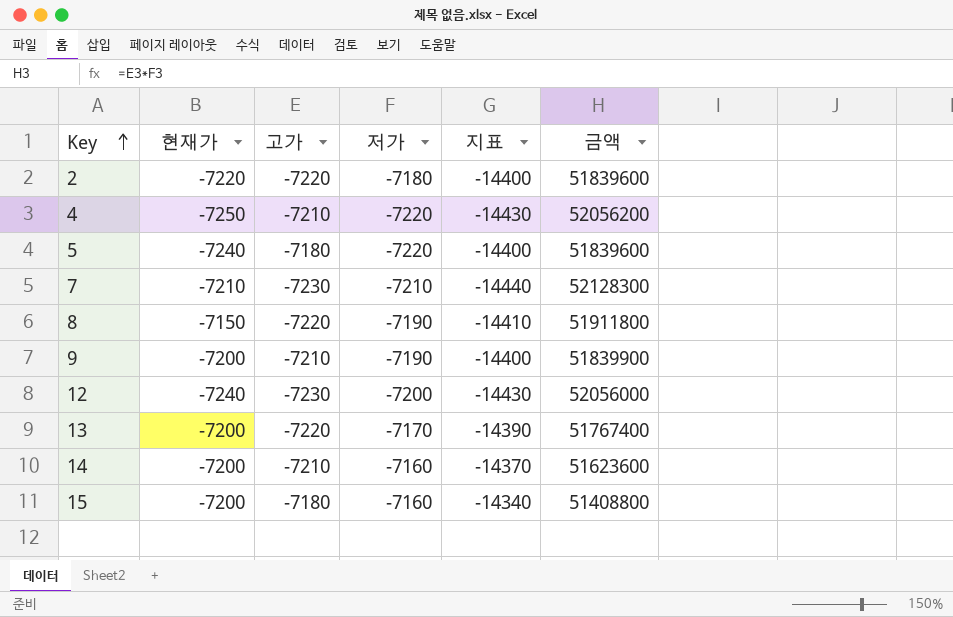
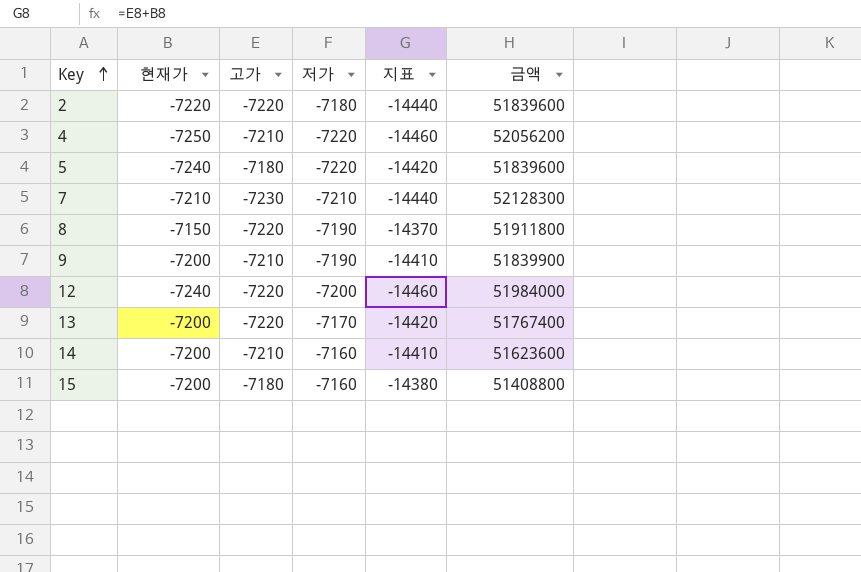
column 지표 | formula: [고가] + [저가] -> [현재가] + [고가]
12 | 고가: -7230 -> -7220
12 | 금액: 52056000 -> 51984000

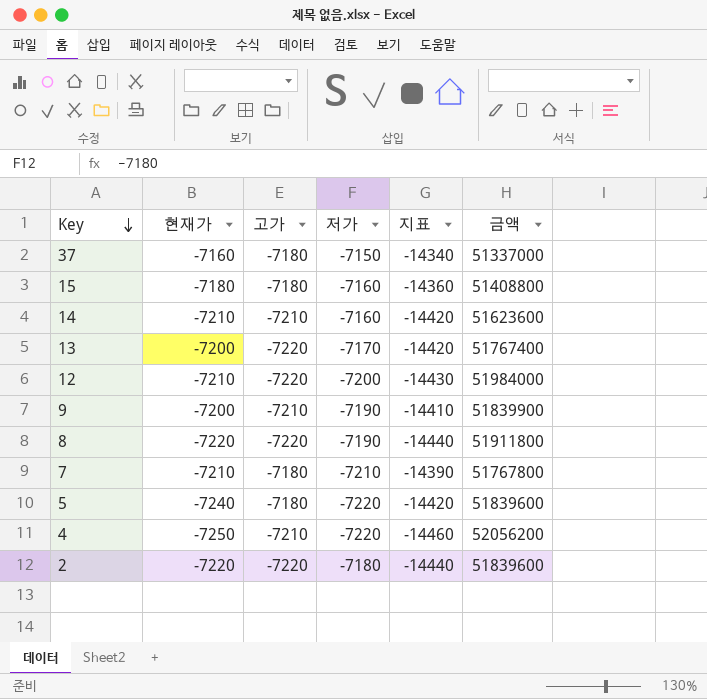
row order: Key ascending -> Key descending
row 37: none -> -7160 | -7180 | -7150 | -14340 | 51337000
15 | 현재가: -7200 -> -7180
15 | 지표: -14380 -> -14360
14 | 현재가: -7200 -> -7210
14 | 지표: -14410 -> -14420
12 | 현재가: -7240 -> -7210
12 | 지표: -14460 -> -14430
8 | 현재가: -7150 -> -7220
8 | 지표: -14370 -> -14440
7 | 고가: -7230 -> -7180
7 | 지표: -14440 -> -14390
7 | 금액: 52128300 -> 51767800

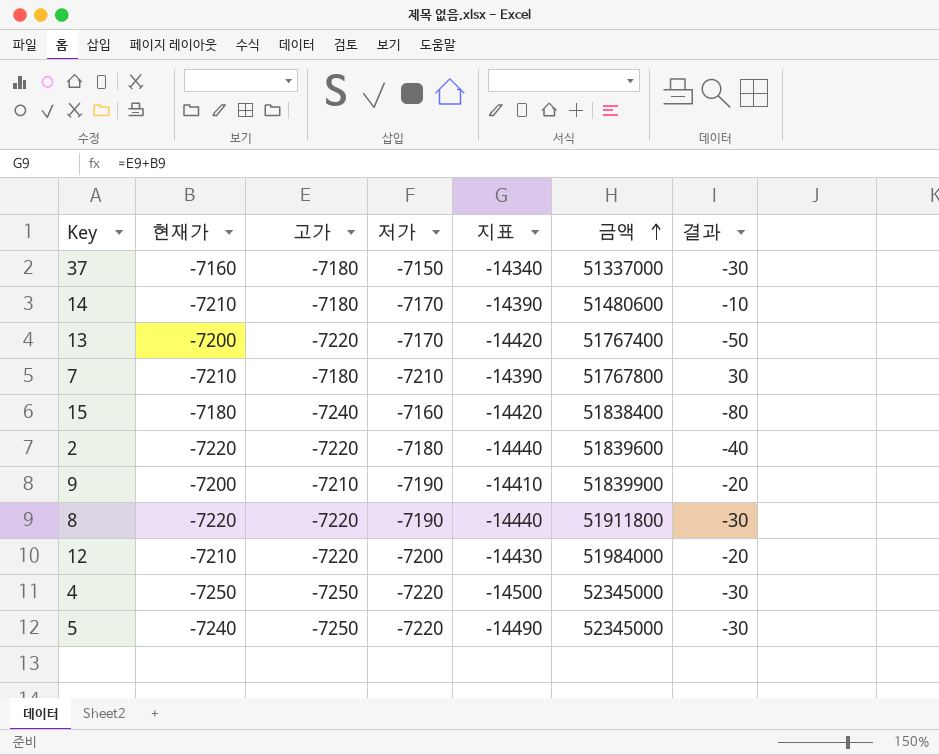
row order: Key descending -> 금액 ascending
column 결과 | formula: none -> [고가] - [저가]
14 | 고가: -7210 -> -7180
14 | 저가: -7160 -> -7170
14 | 지표: -14420 -> -14390
14 | 금액: 51623600 -> 51480600
15 | 고가: -7180 -> -7240
15 | 지표: -14360 -> -14420
15 | 금액: 51408800 -> 51838400
4 | 고가: -7210 -> -7250
4 | 지표: -14460 -> -14500
4 | 금액: 52056200 -> 52345000
5 | 고가: -7180 -> -7250
5 | 지표: -14420 -> -14490
5 | 금액: 51839600 -> 52345000

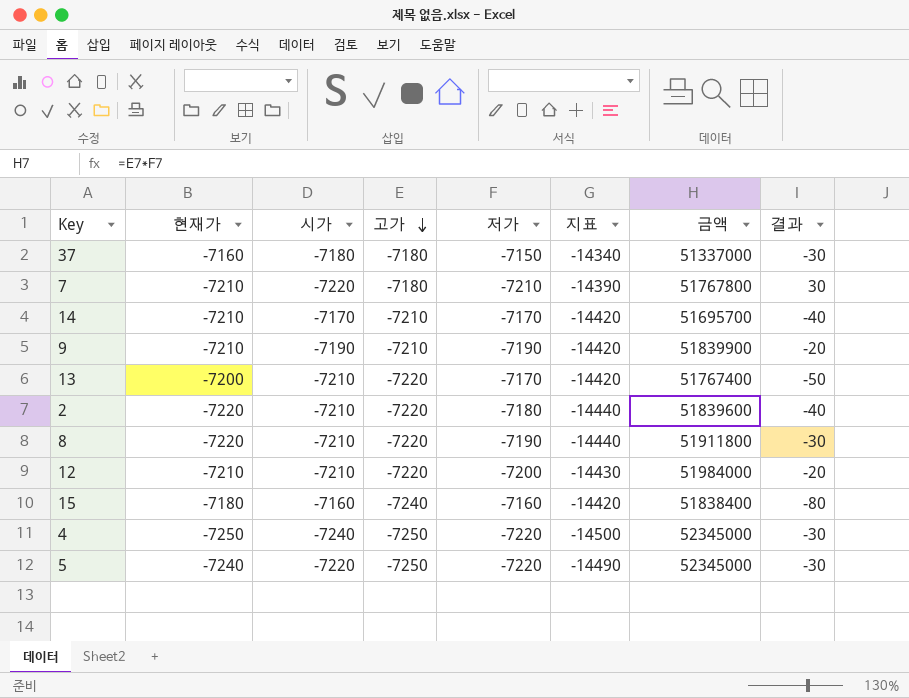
row order: 금액 ascending -> 고가 descending
column 시가 | position: none -> 3
14 | 고가: -7180 -> -7210
14 | 지표: -14390 -> -14420
14 | 금액: 51480600 -> 51695700
14 | 결과: -10 -> -40
9 | 현재가: -7200 -> -7210
9 | 지표: -14410 -> -14420

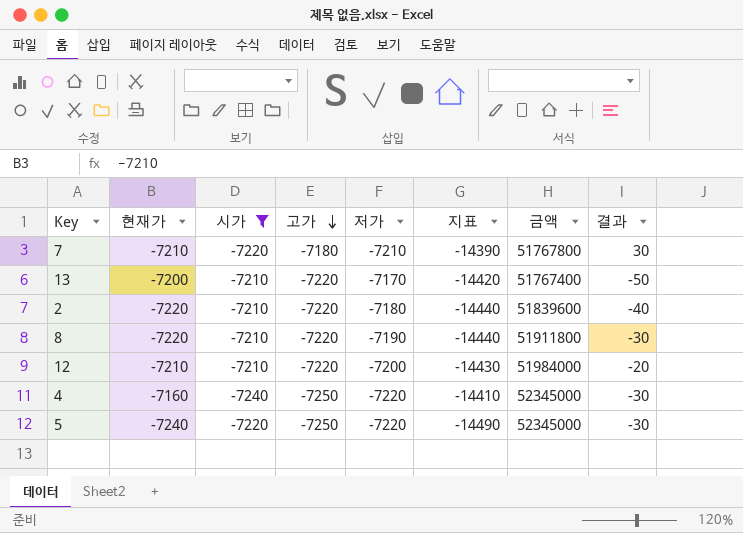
filter: none -> 시가 <= -7210
4 | 현재가: -7250 -> -7160
4 | 지표: -14500 -> -14410

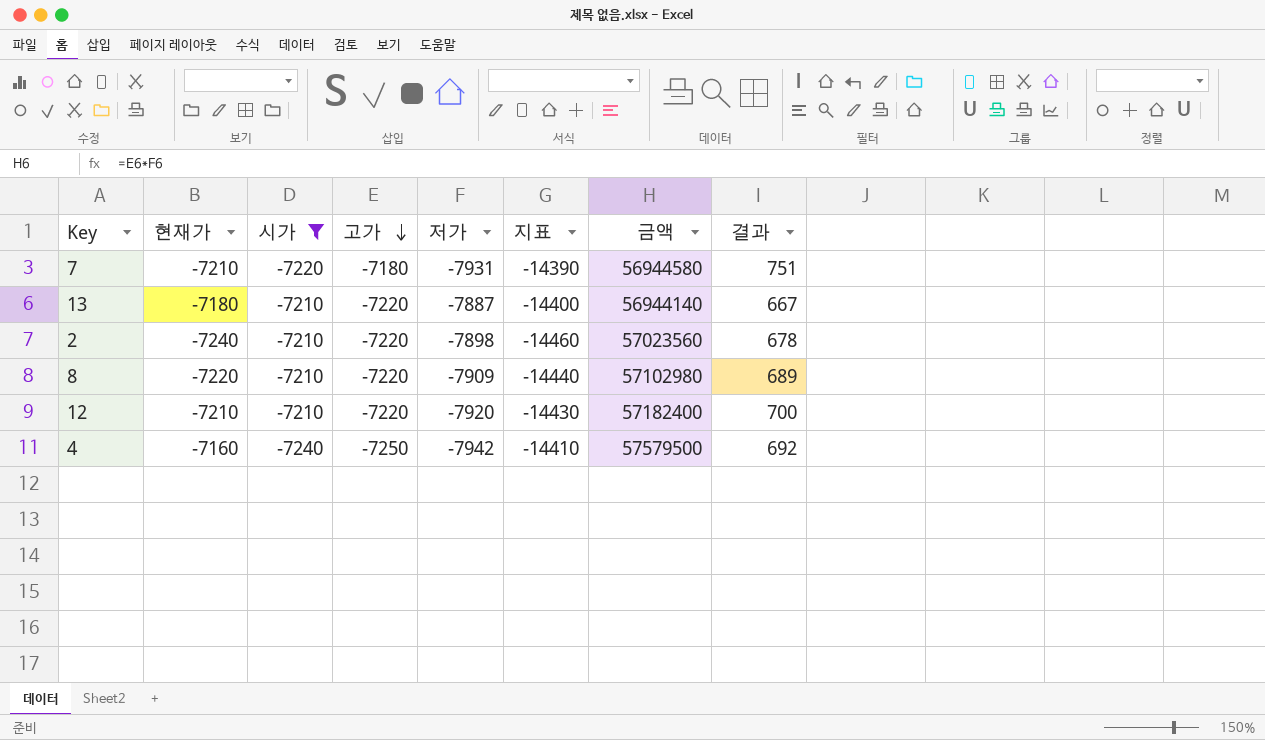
row 5: -7240 | -7220 | -7250 | -7220 | -14490 | 52345000 | -30 -> none
7 | 저가: -7210 -> -7931
7 | 금액: 51767800 -> 56944580
7 | 결과: 30 -> 751
13 | 현재가: -7200 -> -7180
13 | 저가: -7170 -> -7887
13 | 지표: -14420 -> -14400
13 | 금액: 51767400 -> 56944140
13 | 결과: -50 -> 667
2 | 현재가: -7220 -> -7240
2 | 저가: -7180 -> -7898
2 | 지표: -14440 -> -14460
2 | 금액: 51839600 -> 57023560
2 | 결과: -40 -> 678
8 | 저가: -7190 -> -7909
8 | 금액: 51911800 -> 57102980
8 | 결과: -30 -> 689
12 | 저가: -7200 -> -7920
12 | 금액: 51984000 -> 57182400
12 | 결과: -20 -> 700
4 | 저가: -7220 -> -7942
4 | 금액: 52345000 -> 57579500
4 | 결과: -30 -> 692

